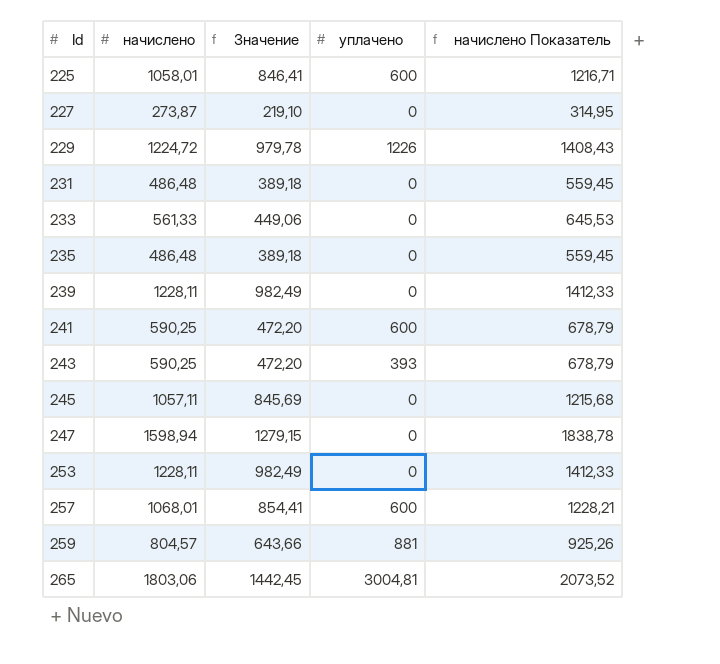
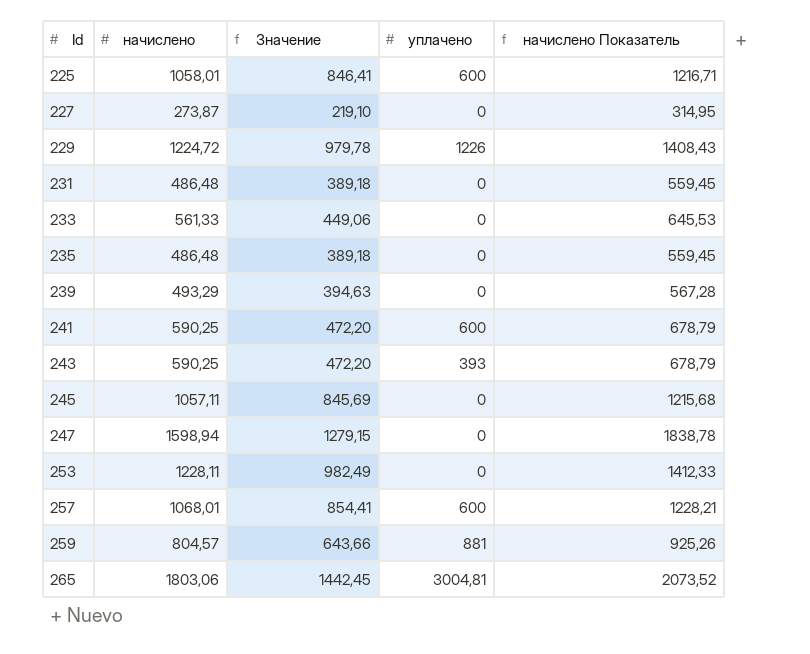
239 | начислено: 1228,11 -> 493,29
239 | Значение: 982,49 -> 394,63
239 | начислено Показатель: 1412,33 -> 567,28

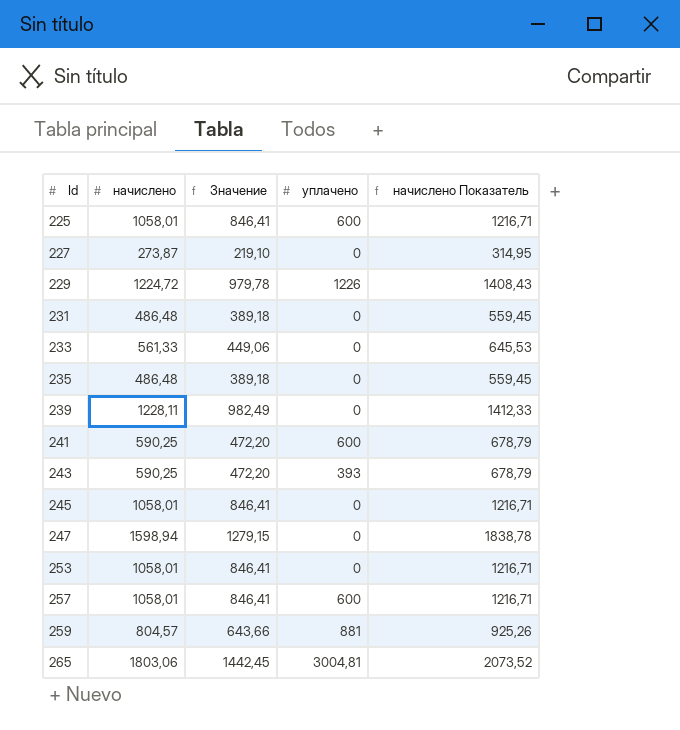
239 | начислено: 493,29 -> 1228,11
239 | Значение: 394,63 -> 982,49
239 | начислено Показатель: 567,28 -> 1412,33
245 | начислено: 1057,11 -> 1058,01
245 | Значение: 845,69 -> 846,41
245 | начислено Показатель: 1215,68 -> 1216,71
253 | начислено: 1228,11 -> 1058,01
253 | Значение: 982,49 -> 846,41
253 | начислено Показатель: 1412,33 -> 1216,71
257 | начислено: 1068,01 -> 1058,01
257 | Значение: 854,41 -> 846,41
257 | начислено Показатель: 1228,21 -> 1216,71

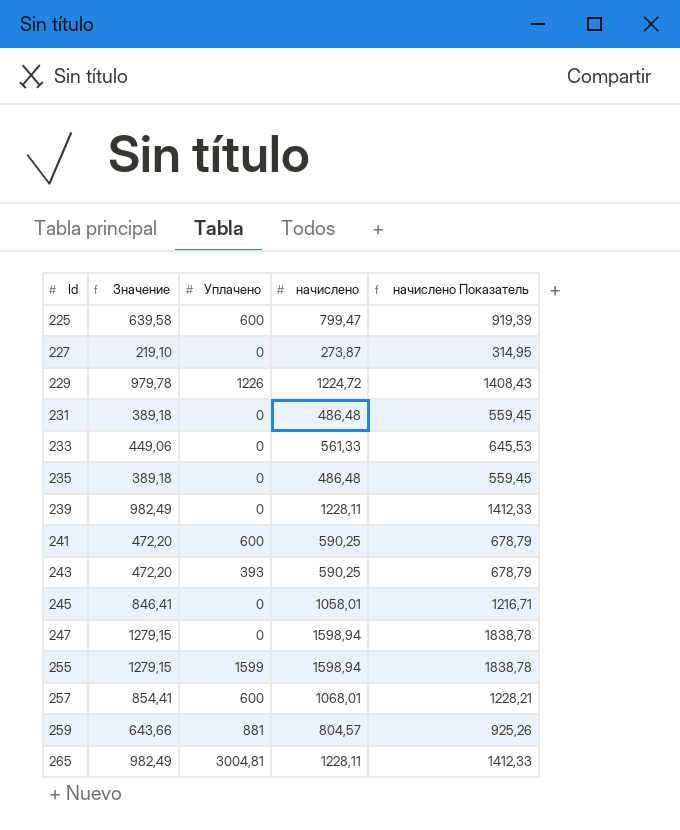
column name: уплачено -> Уплачено
column начислено | position: 2 -> 4
row 253: 1058,01 | 846,41 | 0 | 1216,71 -> none
225 | Значение: 846,41 -> 639,58
225 | начислено: 1058,01 -> 799,47
225 | начислено Показатель: 1216,71 -> 919,39
row 255: none -> 1279,15 | 1599 | 1598,94 | 1838,78
257 | Значение: 846,41 -> 854,41
257 | начислено: 1058,01 -> 1068,01
257 | начислено Показатель: 1216,71 -> 1228,21
265 | Значение: 1442,45 -> 982,49
265 | начислено: 1803,06 -> 1228,11
265 | начислено Показатель: 2073,52 -> 1412,33

